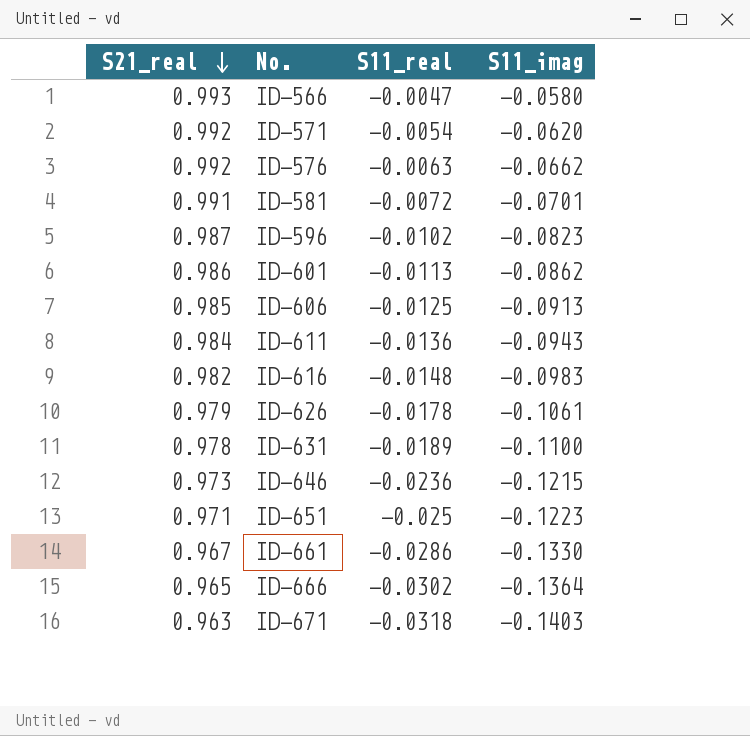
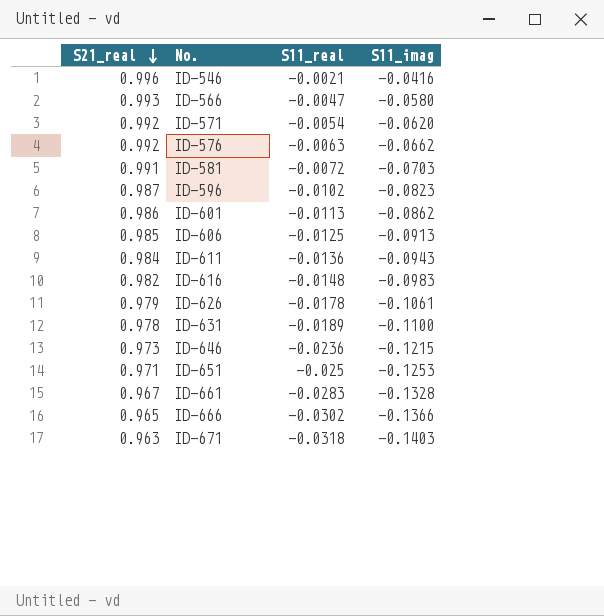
row ID-546: none -> 0.996 | -0.0021 | -0.0416
ID-581 | S11_imag: -0.0701 -> -0.0703
ID-651 | S11_imag: -0.1223 -> -0.1253
ID-661 | S11_real: -0.0286 -> -0.0283
ID-661 | S11_imag: -0.1330 -> -0.1328
ID-666 | S11_imag: -0.1364 -> -0.1366

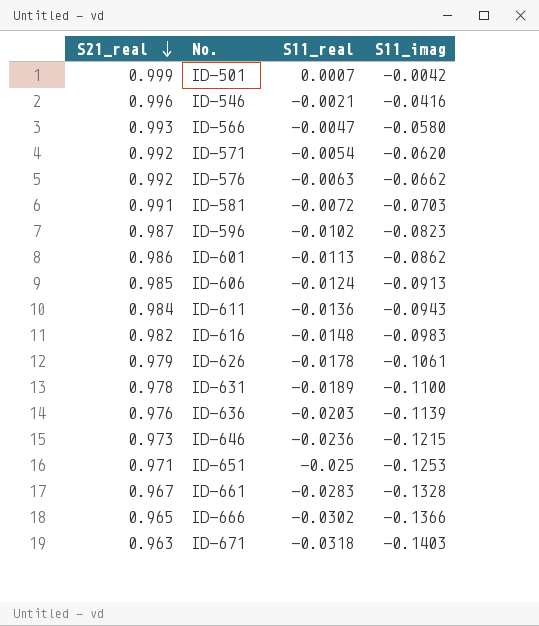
row ID-501: none -> 0.999 | 0.0007 | -0.0042
ID-606 | S11_real: -0.0125 -> -0.0124
row ID-636: none -> 0.976 | -0.0203 | -0.1139

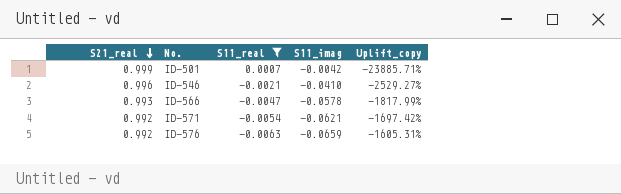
filter: none -> S11_real >= -0.0063
column Uplift_copy | formula: none -> ([S21_real] - [S11_imag]) / [S11_imag]
ID-546 | S11_imag: -0.0416 -> -0.0410
ID-566 | S11_imag: -0.0580 -> -0.0578
ID-571 | S11_imag: -0.0620 -> -0.0621
ID-576 | S11_imag: -0.0662 -> -0.0659

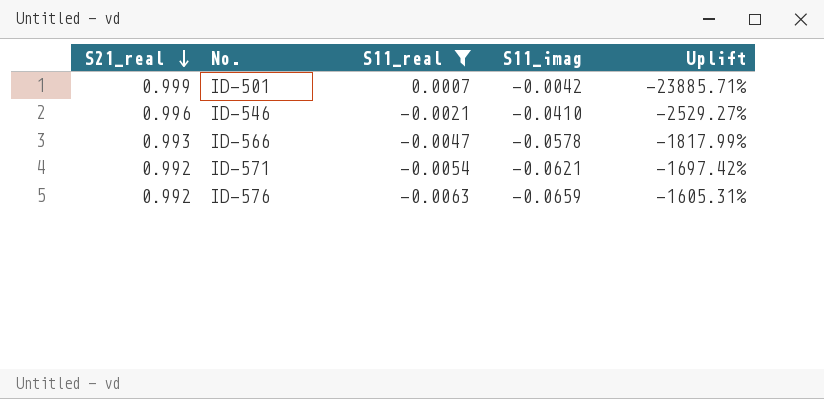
column name: Uplift_copy -> Uplift

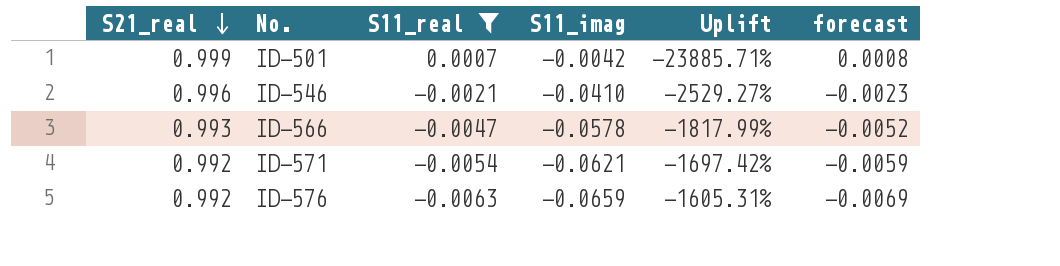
column forecast | formula: none -> [S11_real] * 1.1

